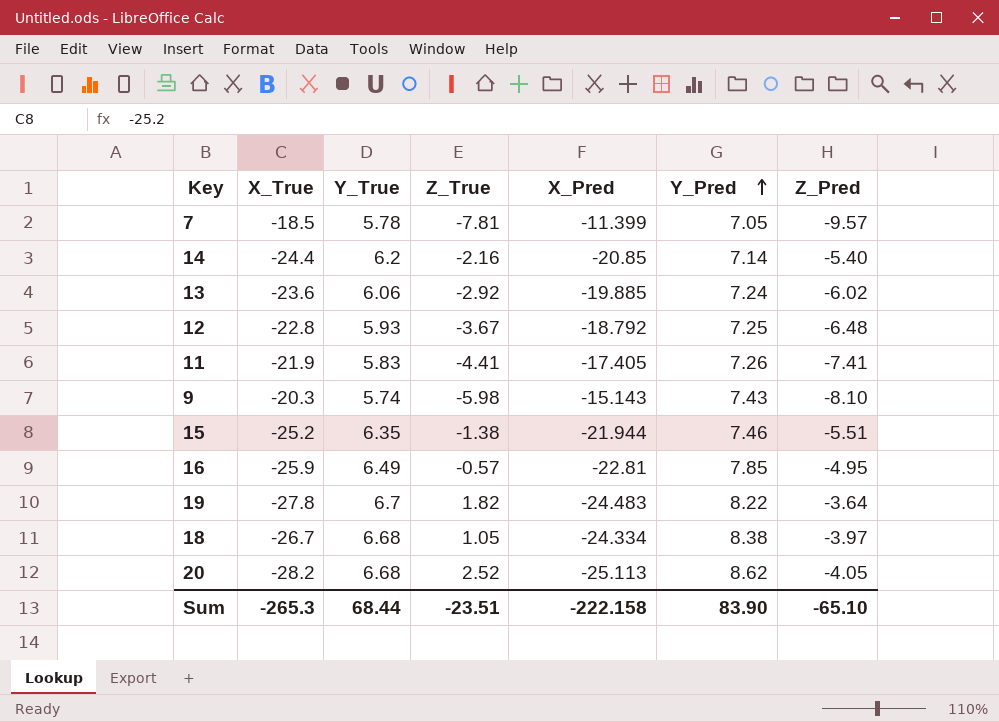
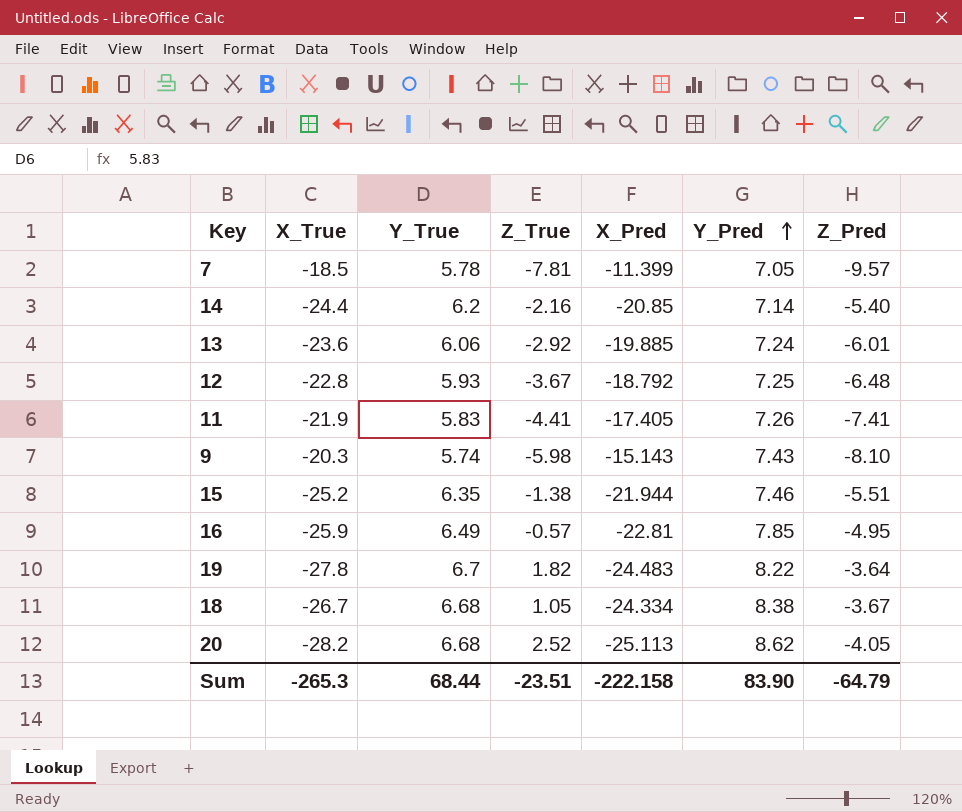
13 | Z_Pred: -6.02 -> -6.01
18 | Z_Pred: -3.97 -> -3.67
Sum | Z_Pred: -65.10 -> -64.79

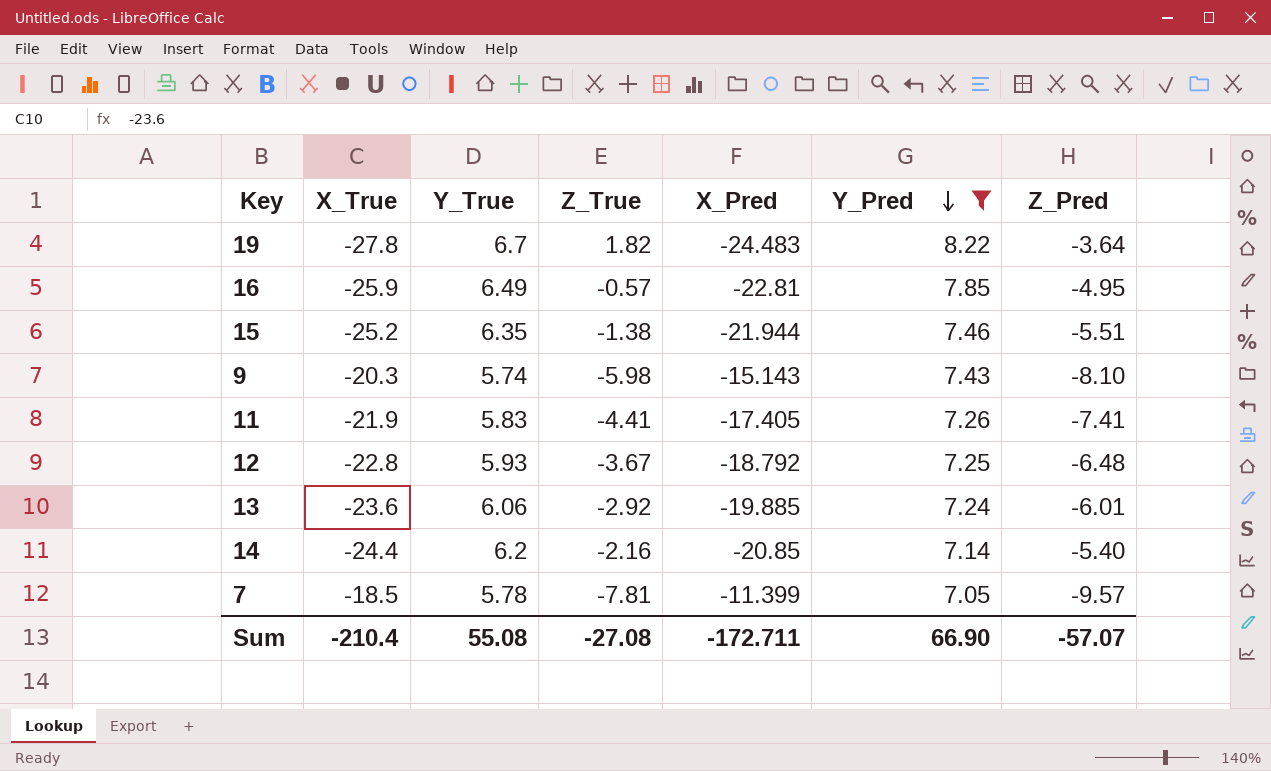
filter: none -> Y_Pred <= 8.22
row order: Y_Pred ascending -> Y_Pred descending
Sum | X_True: -265.3 -> -210.4
Sum | Y_True: 68.44 -> 55.08
Sum | Z_True: -23.51 -> -27.08
Sum | X_Pred: -222.158 -> -172.711
Sum | Y_Pred: 83.90 -> 66.90
Sum | Z_Pred: -64.79 -> -57.07

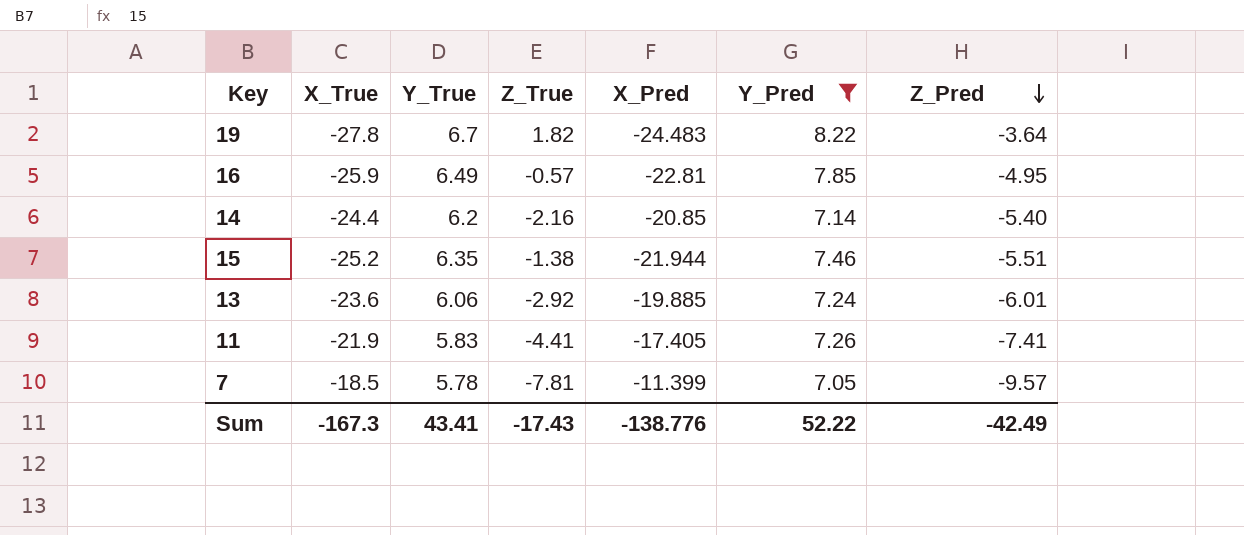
row order: Y_Pred descending -> Z_Pred descending
row 9: -20.3 | 5.74 | -5.98 | -15.143 | 7.43 | -8.10 -> none
row 12: -22.8 | 5.93 | -3.67 | -18.792 | 7.25 | -6.48 -> none
Sum | X_True: -210.4 -> -167.3
Sum | Y_True: 55.08 -> 43.41
Sum | Z_True: -27.08 -> -17.43
Sum | X_Pred: -172.711 -> -138.776
Sum | Y_Pred: 66.90 -> 52.22
Sum | Z_Pred: -57.07 -> -42.49

